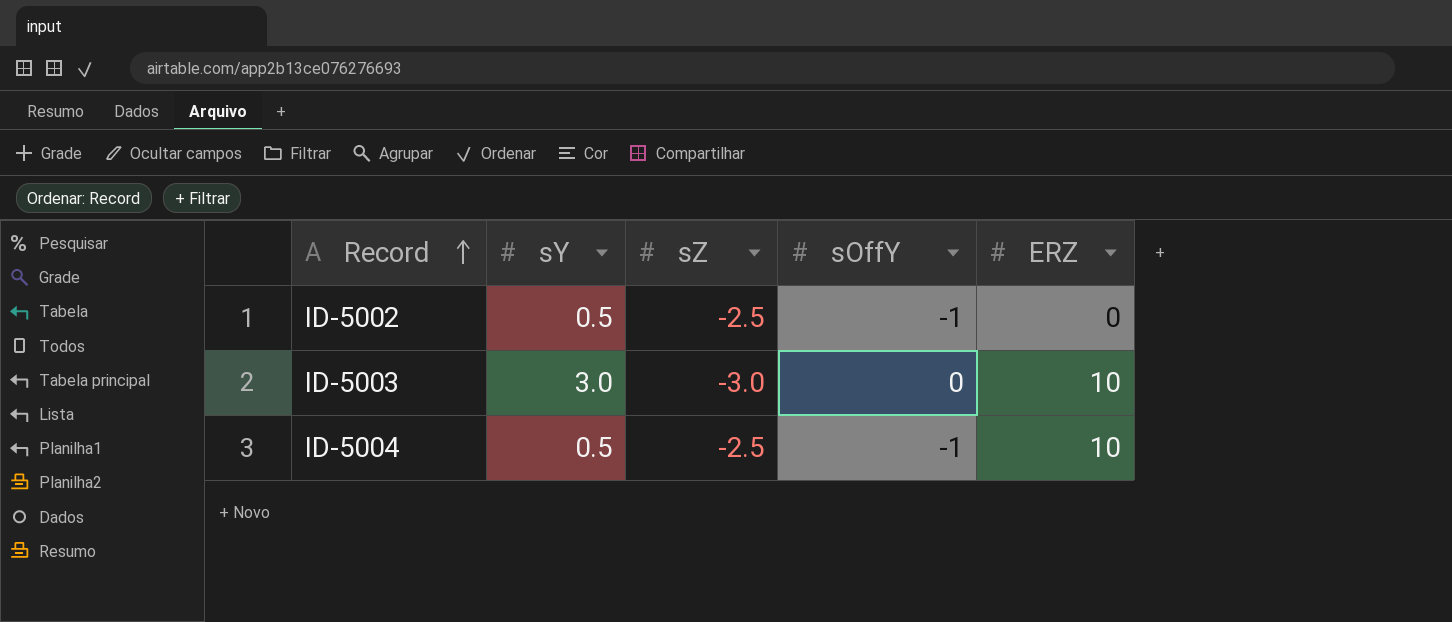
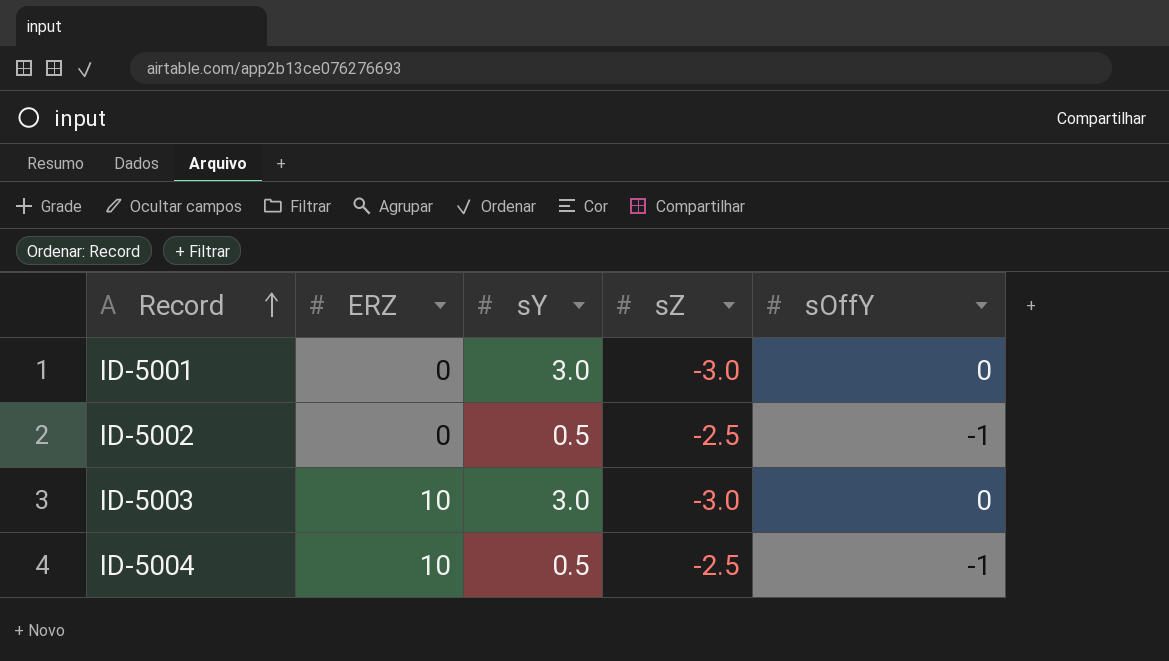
column ERZ | position: 5 -> 2
row ID-5001: none -> 0 | 3.0 | -3.0 | 0

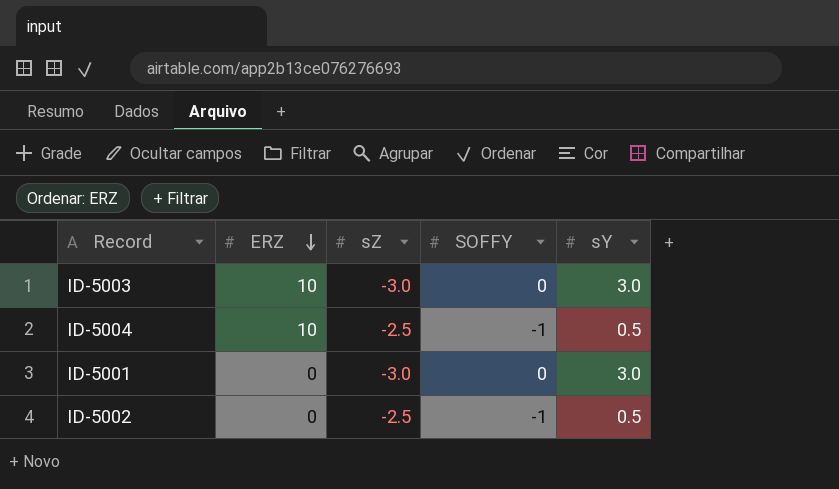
row order: Record ascending -> ERZ descending
column name: sOffY -> SOFFY
column sY | position: 3 -> 5

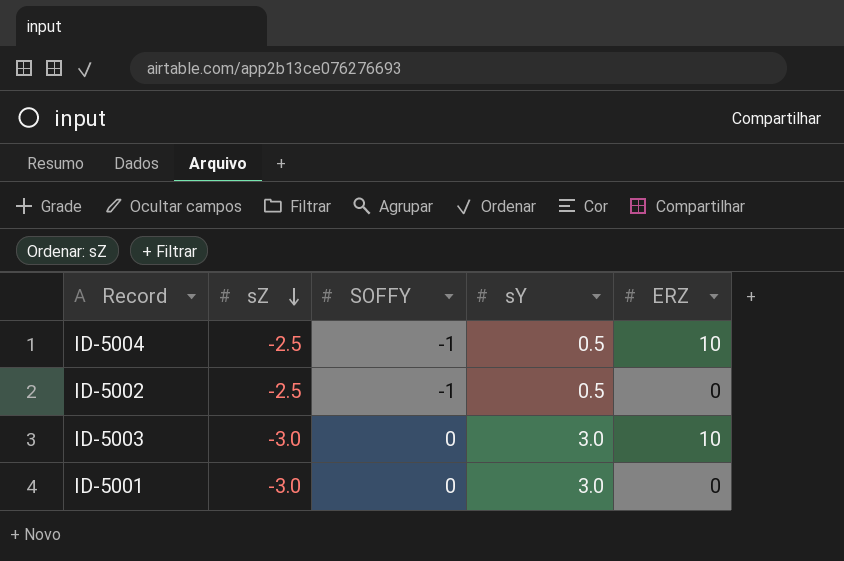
row order: ERZ descending -> sZ descending
column ERZ | position: 2 -> 5

